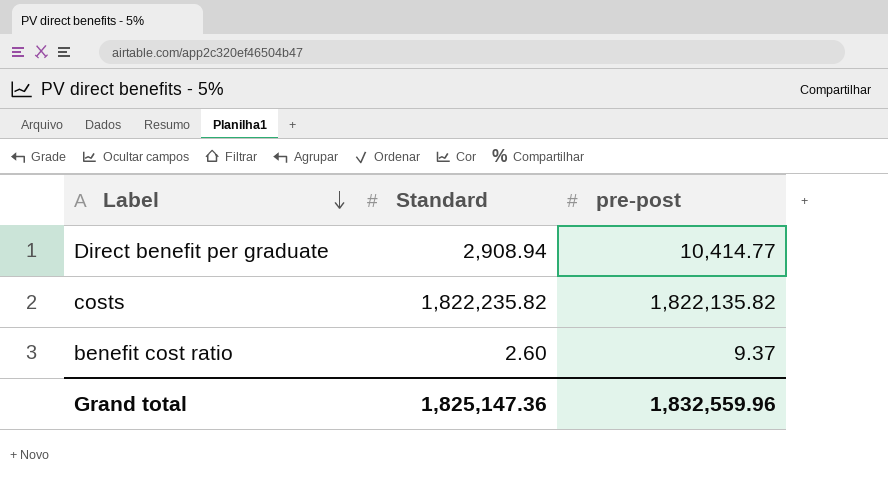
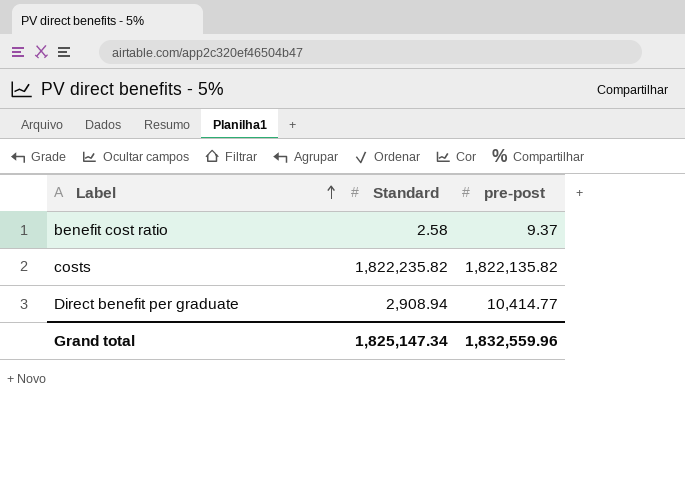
row order: Label descending -> Label ascending
benefit cost ratio | Standard: 2.60 -> 2.58
Grand total | Standard: 1,825,147.36 -> 1,825,147.34

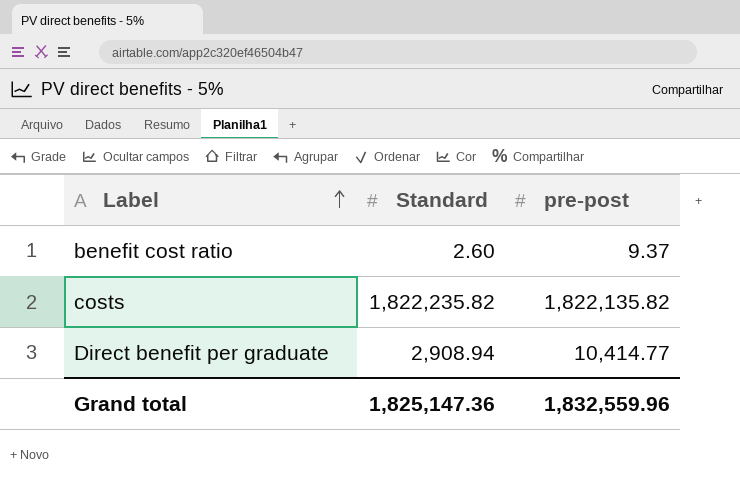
benefit cost ratio | Standard: 2.58 -> 2.60
Grand total | Standard: 1,825,147.34 -> 1,825,147.36

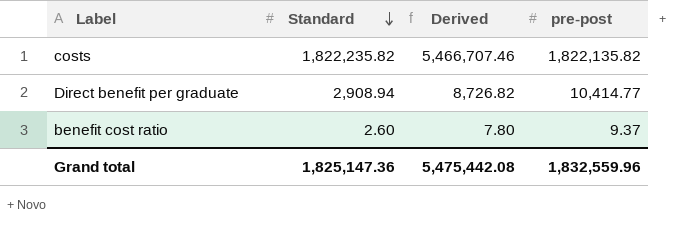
row order: Label ascending -> Standard descending
column Derived | formula: none -> [Standard] * 3

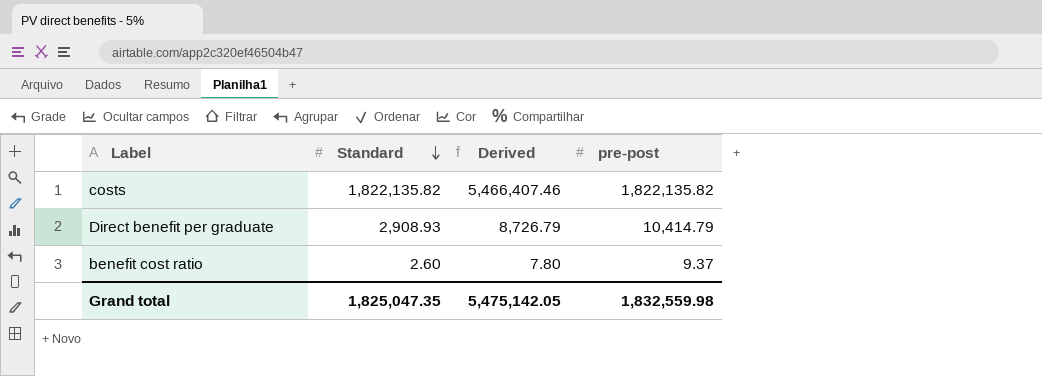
costs | Standard: 1,822,235.82 -> 1,822,135.82
costs | Derived: 5,466,707.46 -> 5,466,407.46
Direct benefit per graduate | Standard: 2,908.94 -> 2,908.93
Direct benefit per graduate | Derived: 8,726.82 -> 8,726.79
Direct benefit per graduate | pre-post: 10,414.77 -> 10,414.79
Grand total | Standard: 1,825,147.36 -> 1,825,047.35
Grand total | Derived: 5,475,442.08 -> 5,475,142.05
Grand total | pre-post: 1,832,559.96 -> 1,832,559.98

